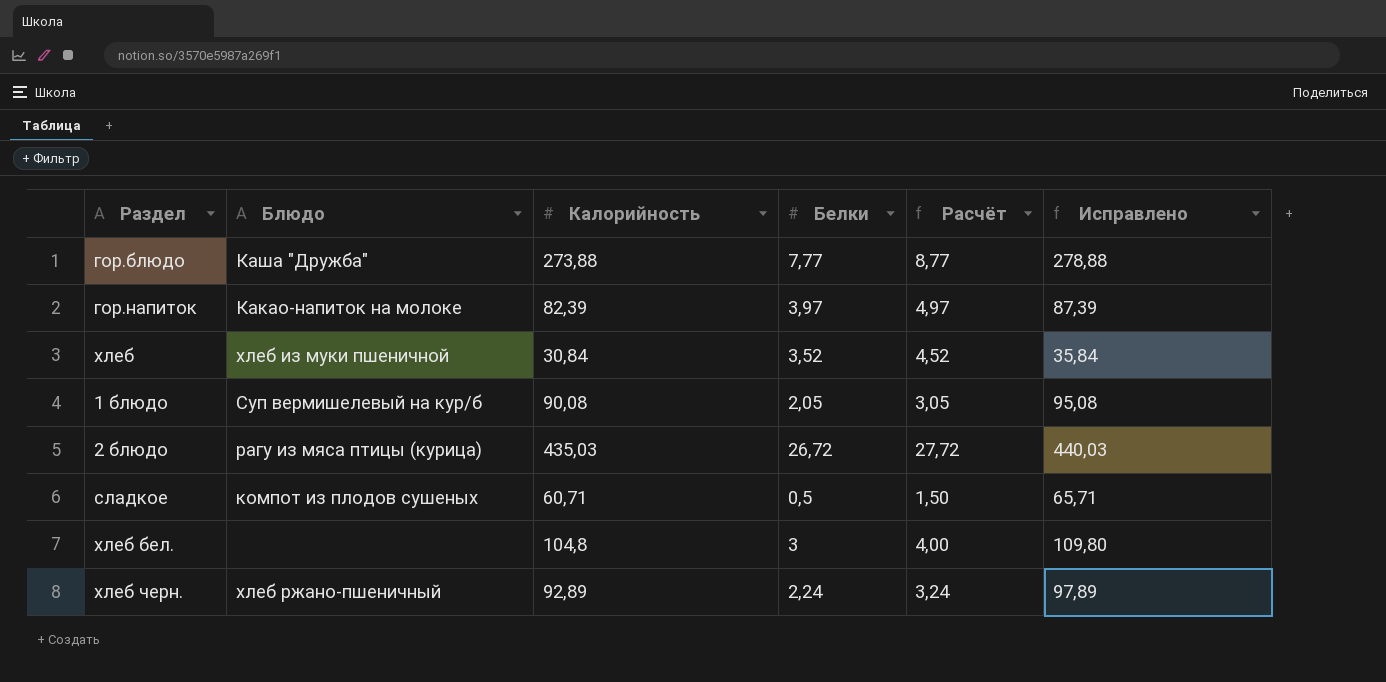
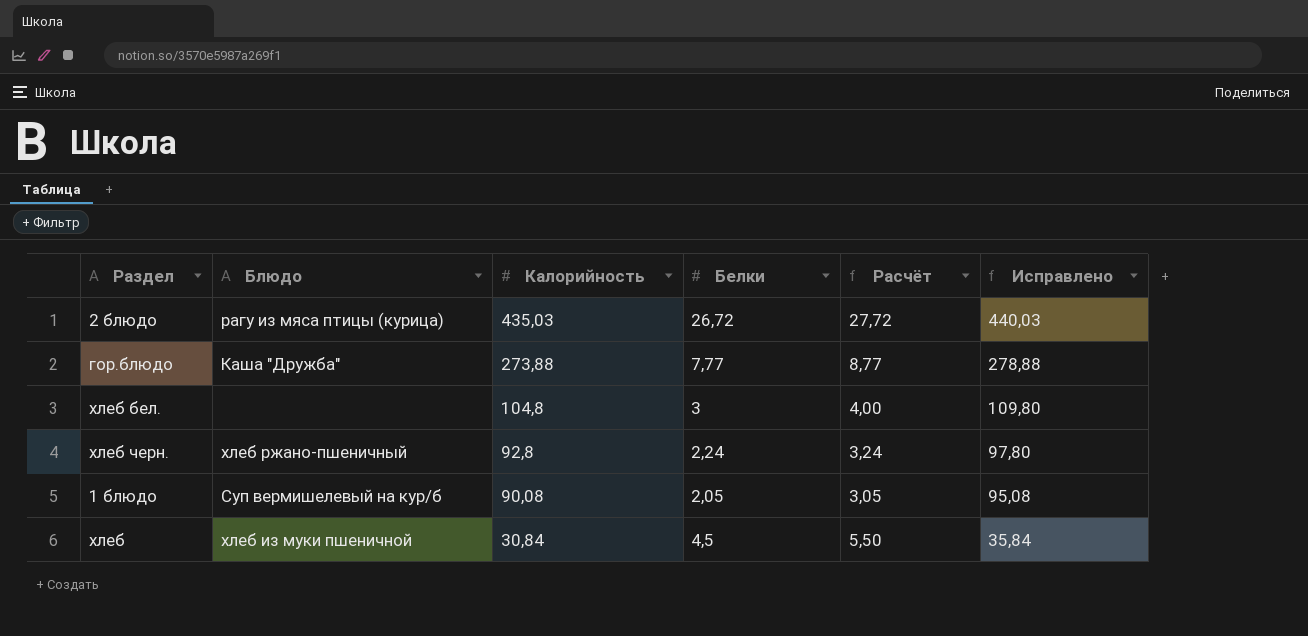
row order: none -> Калорийность descending
row гор.напиток: Какао-напиток на молоке | 82,39 | 3,97 | 4,97 | 87,39 -> none
row сладкое: компот из плодов сушеных | 60,71 | 0,5 | 1,50 | 65,71 -> none
хлеб черн. | Калорийность: 92,89 -> 92,8
хлеб черн. | Исправлено: 97,89 -> 97,80
хлеб | Белки: 3,52 -> 4,5
хлеб | Расчёт: 4,52 -> 5,50

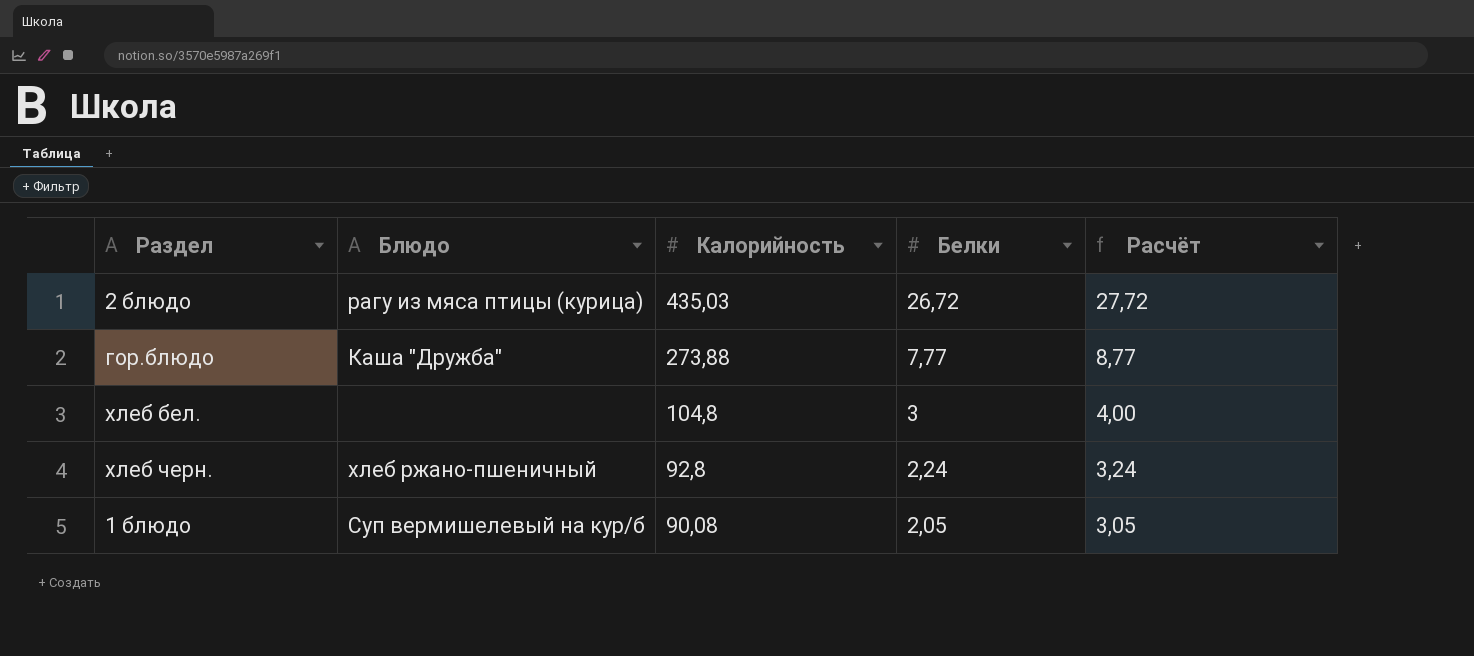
column Исправлено | formula: [Калорийность] + 5 -> none
row хлеб: хлеб из муки пшеничной | 30,84 | 4,5 | 5,50 | 35,84 -> none

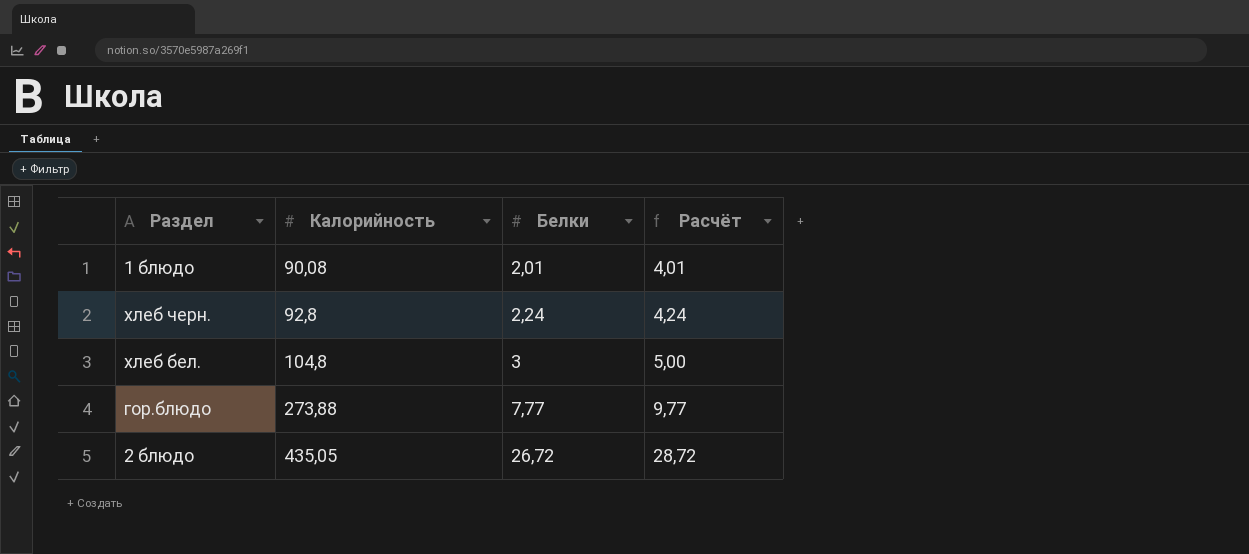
row order: Калорийность descending -> Калорийность ascending
column Блюдо | position: 2 -> none
column Расчёт | formula: [Белки] + 1 -> [Белки] + 2
1 блюдо | Белки: 2,05 -> 2,01
2 блюдо | Калорийность: 435,03 -> 435,05

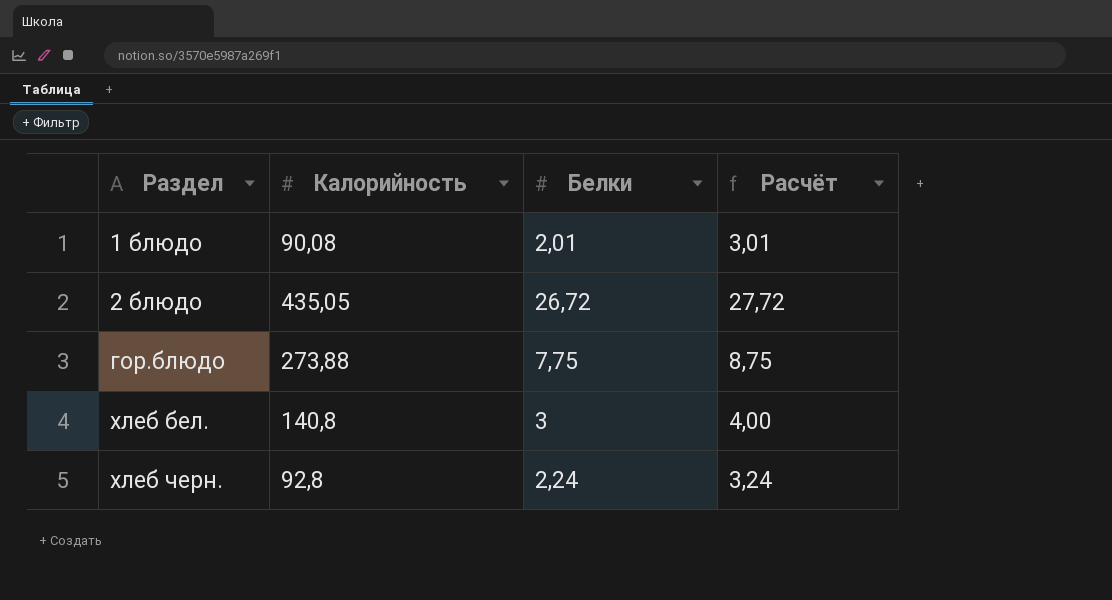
row order: Калорийность ascending -> Раздел ascending
column Расчёт | formula: [Белки] + 2 -> [Белки] + 1
гор.блюдо | Белки: 7,77 -> 7,75
хлеб бел. | Калорийность: 104,8 -> 140,8

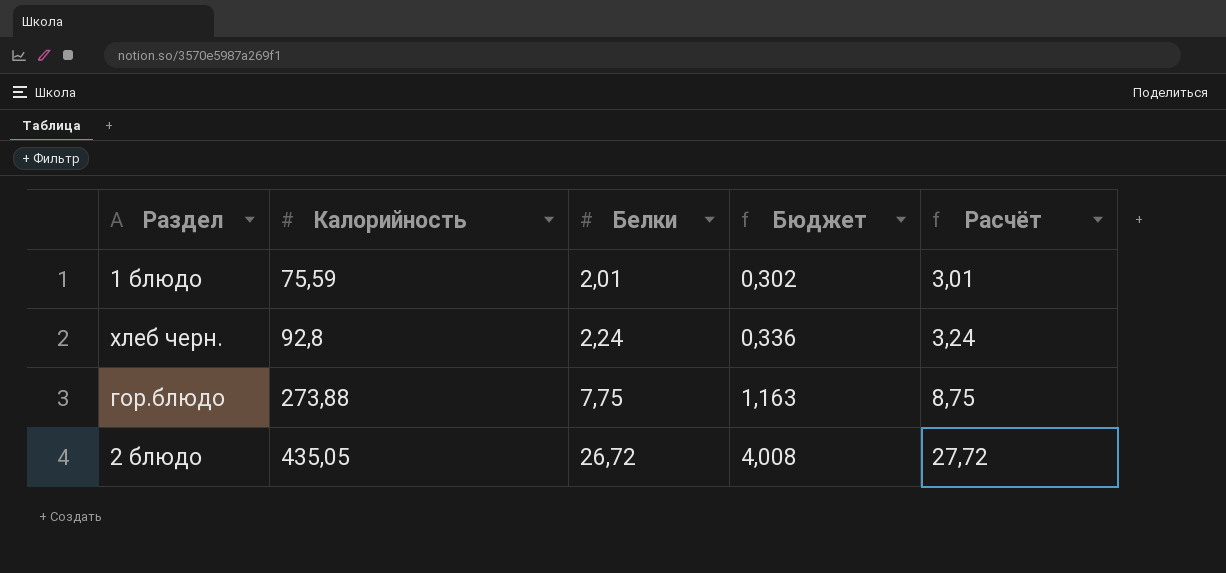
row order: Раздел ascending -> Калорийность ascending
column Бюджет | formula: none -> [Белки] * 0,15
row хлеб бел.: 140,8 | 3 | 4,00 -> none
1 блюдо | Калорийность: 90,08 -> 75,59

